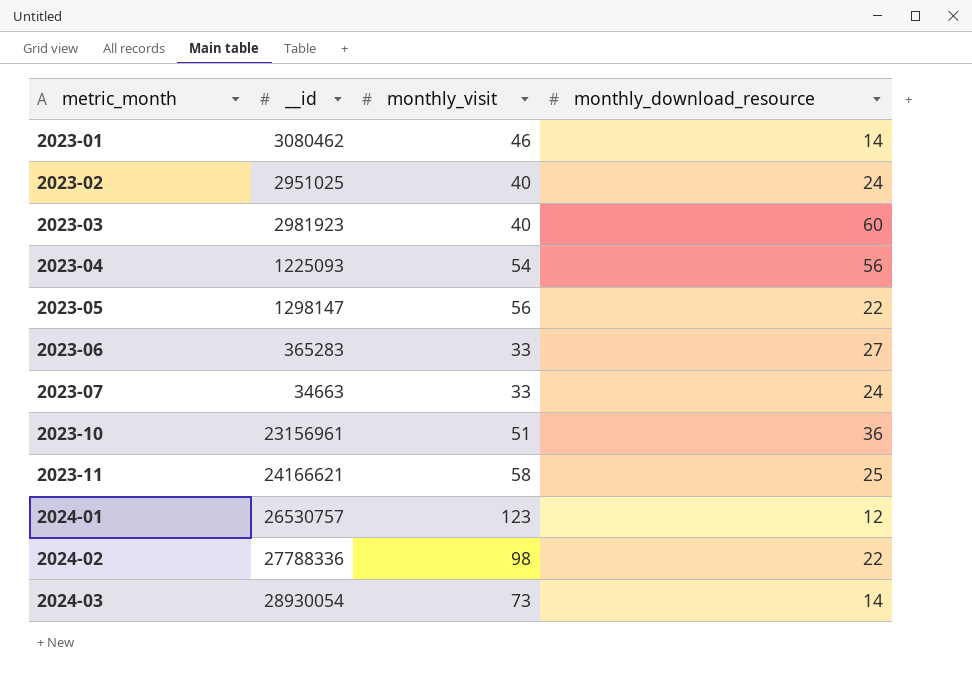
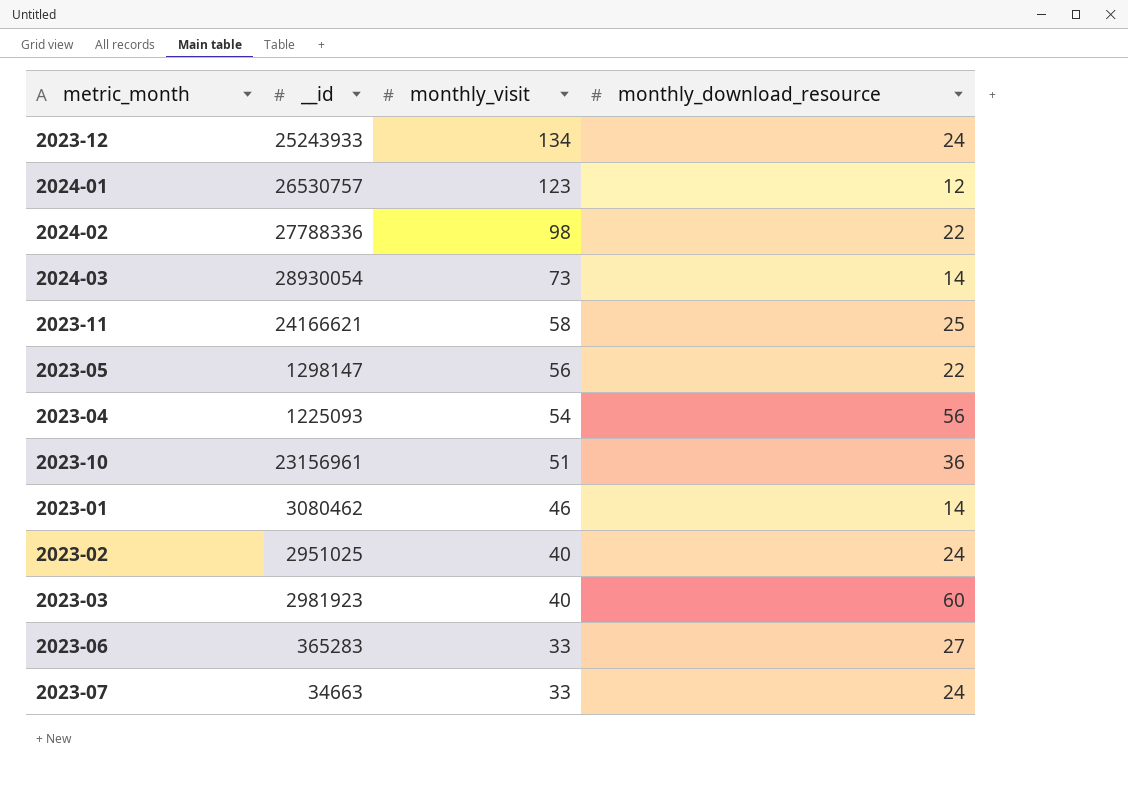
row order: metric_month ascending -> monthly_visit descending
row 2023-12: none -> 25243933 | 134 | 24

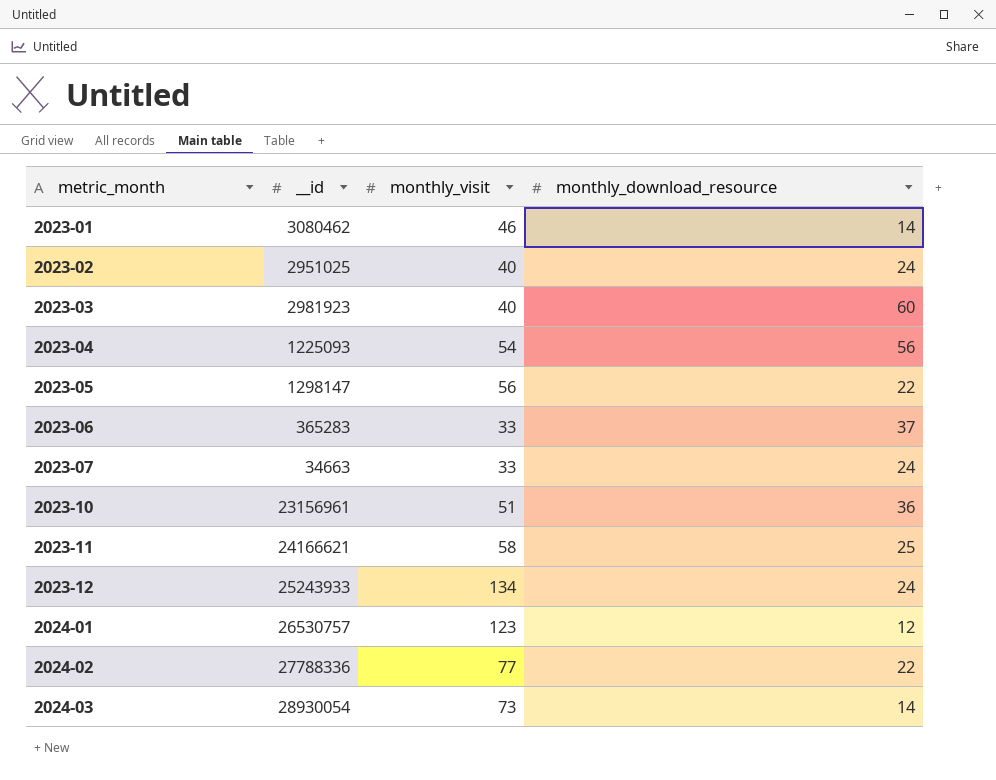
row order: monthly_visit descending -> metric_month ascending
2023-06 | monthly_download_resource: 27 -> 37
2024-02 | monthly_visit: 98 -> 77

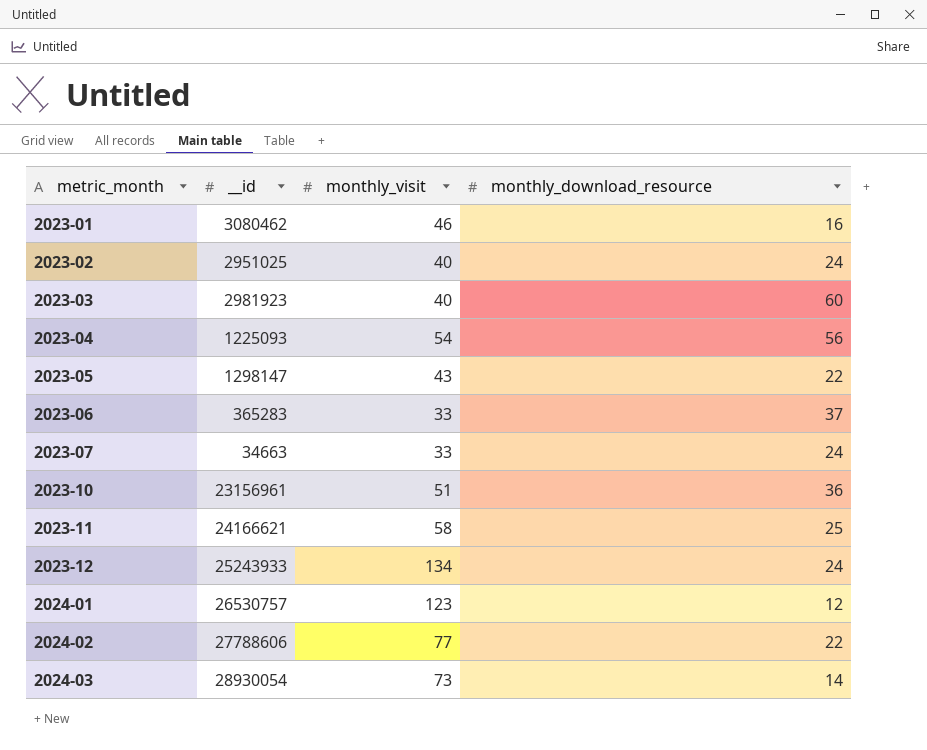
2023-01 | monthly_download_resource: 14 -> 16
2023-05 | monthly_visit: 56 -> 43
2024-02 | __id: 27788336 -> 27788606

